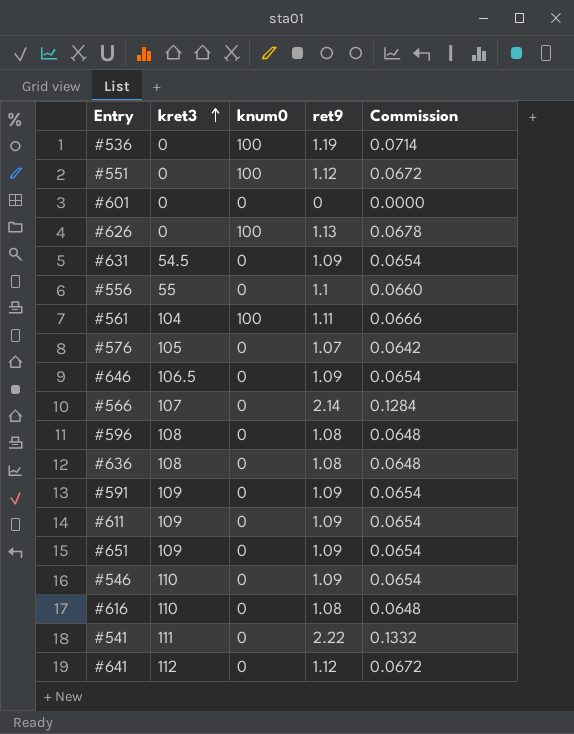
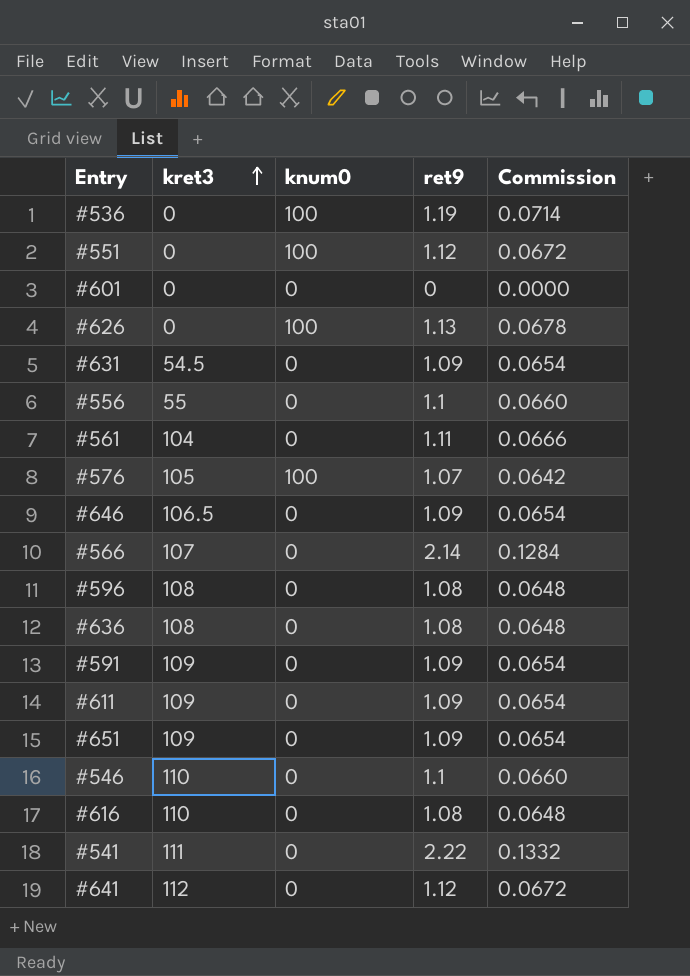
#561 | knum0: 100 -> 0
#576 | knum0: 0 -> 100
#546 | ret9: 1.09 -> 1.1
#546 | Commission: 0.0654 -> 0.0660

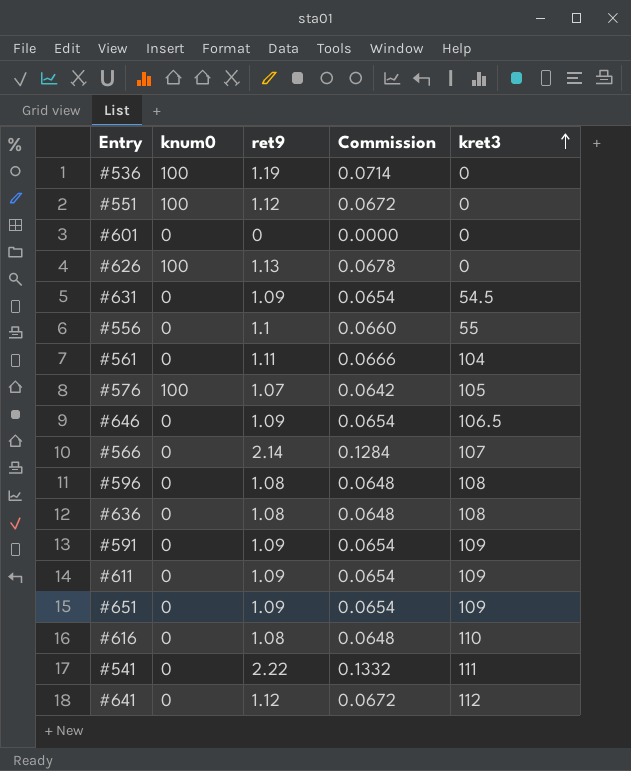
column kret3 | position: 2 -> 5
row #546: 110 | 0 | 1.1 | 0.0660 -> none

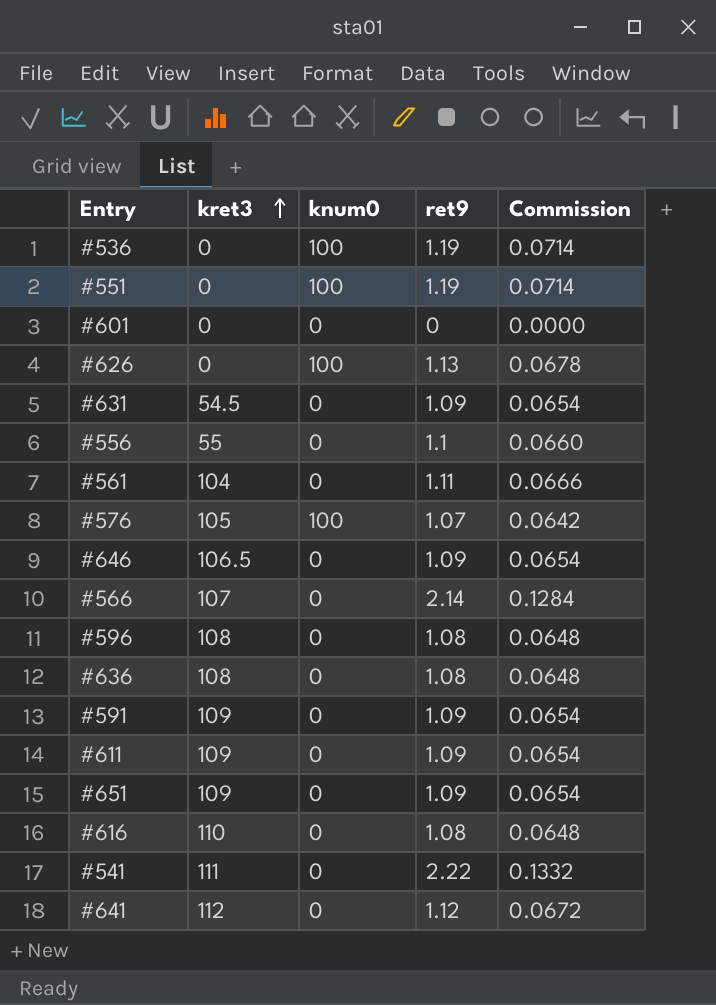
column kret3 | position: 5 -> 2
#551 | ret9: 1.12 -> 1.19
#551 | Commission: 0.0672 -> 0.0714

